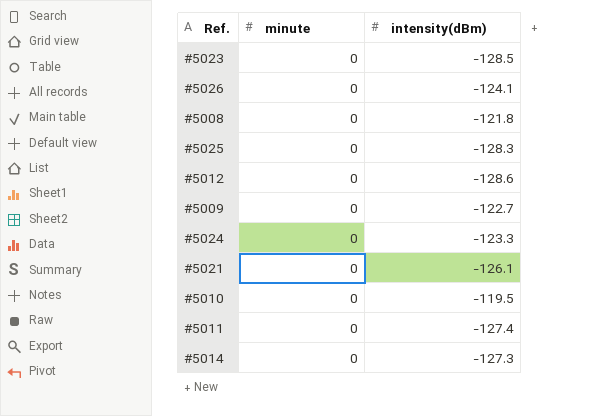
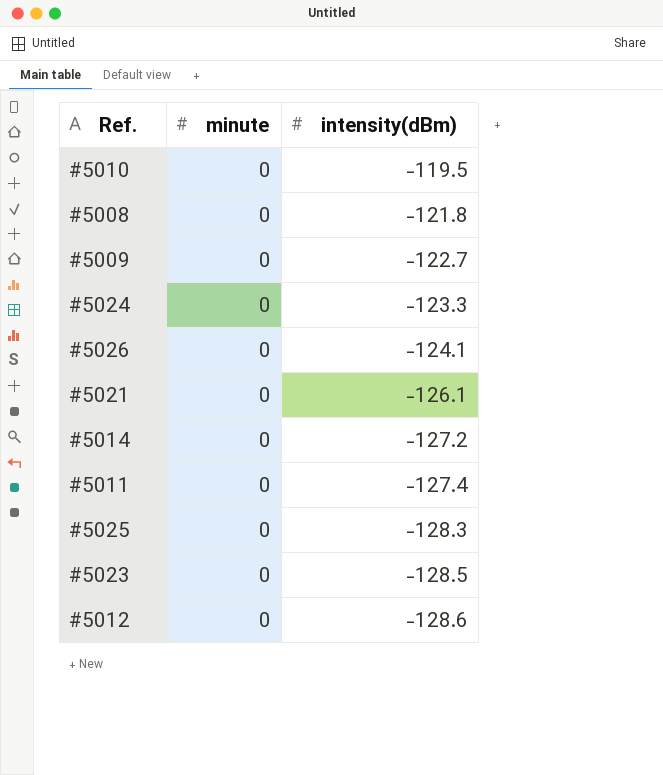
row order: none -> intensity(dBm) descending
#5014 | intensity(dBm): -127.3 -> -127.2

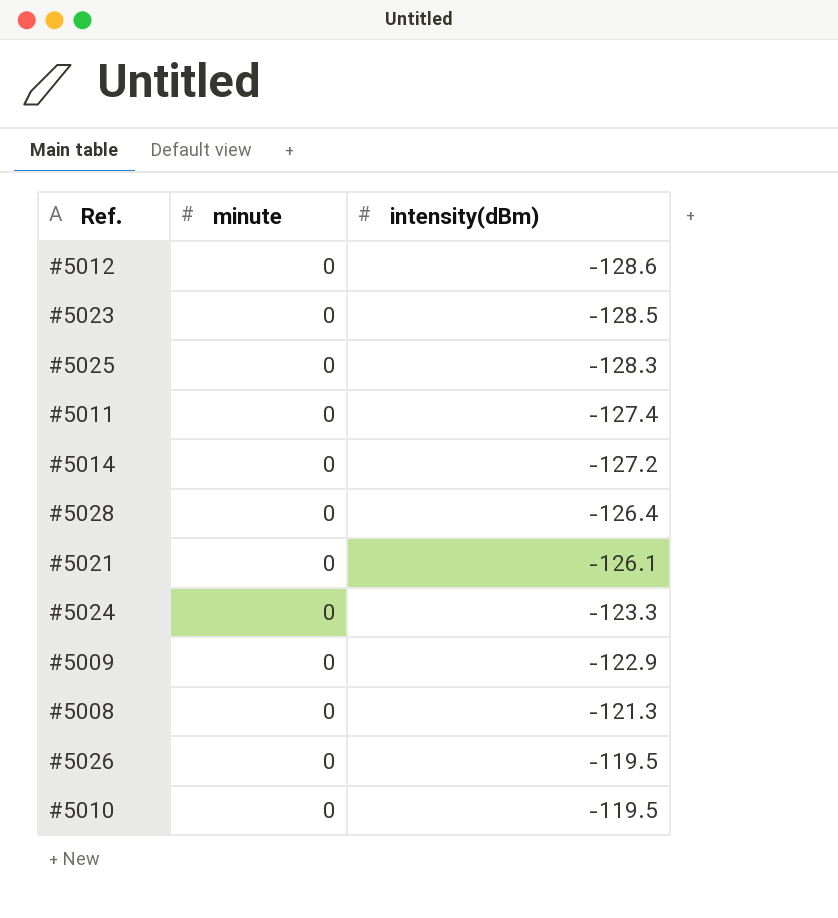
row order: intensity(dBm) descending -> intensity(dBm) ascending
row #5028: none -> 0 | -126.4
#5009 | intensity(dBm): -122.7 -> -122.9
#5008 | intensity(dBm): -121.8 -> -121.3
#5026 | intensity(dBm): -124.1 -> -119.5

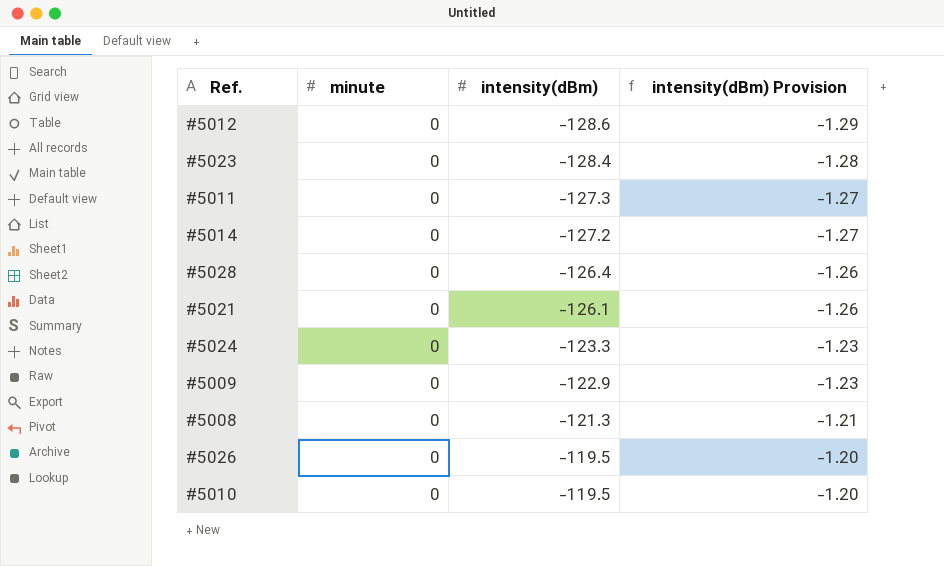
column intensity(dBm) Provision | formula: none -> [intensity(dBm)] * 0.01
row #5025: 0 | -128.3 -> none
#5023 | intensity(dBm): -128.5 -> -128.4
#5011 | intensity(dBm): -127.4 -> -127.3

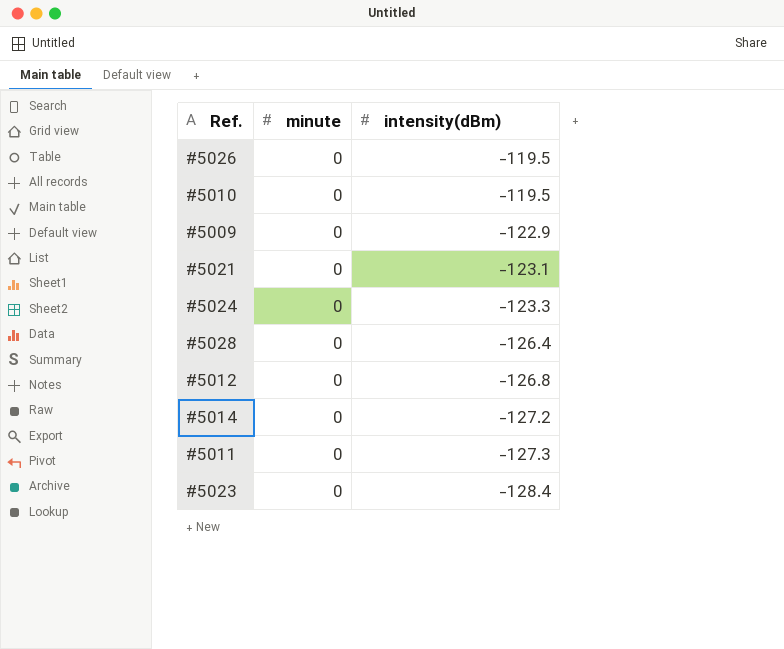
row order: intensity(dBm) ascending -> intensity(dBm) descending
column intensity(dBm) Provision | formula: [intensity(dBm)] * 0.01 -> none
row #5008: 0 | -121.3 | -1.21 -> none
#5021 | intensity(dBm): -126.1 -> -123.1
#5012 | intensity(dBm): -128.6 -> -126.8

